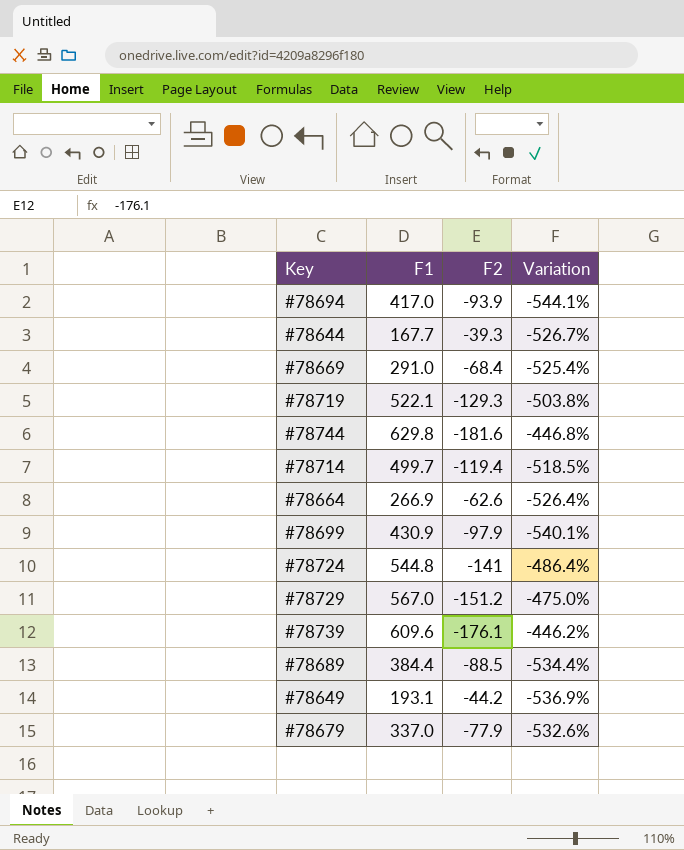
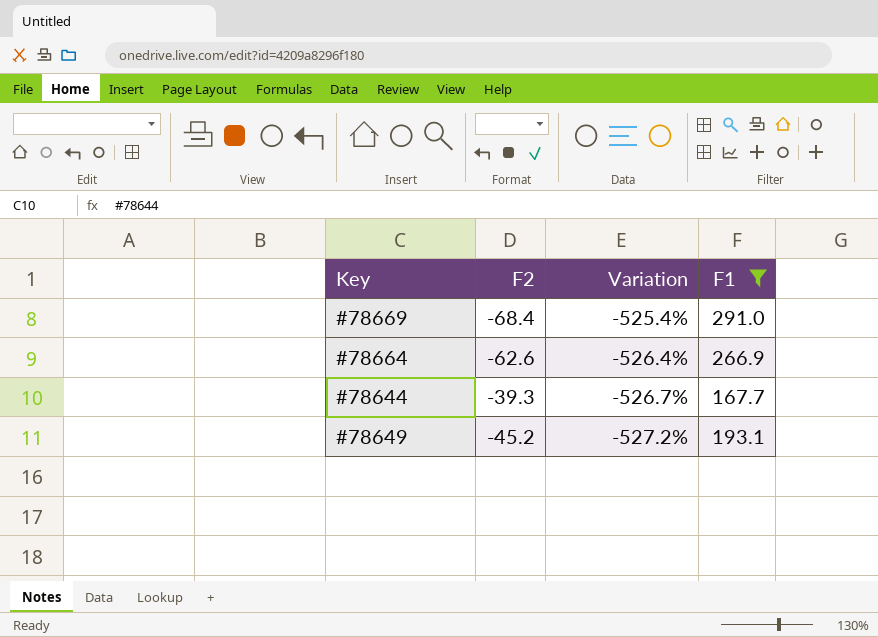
filter: none -> F1 <= 291.0
row order: none -> Variation descending
column F1 | position: 2 -> 4
#78649 | F2: -44.2 -> -45.2
#78649 | Variation: -536.9% -> -527.2%

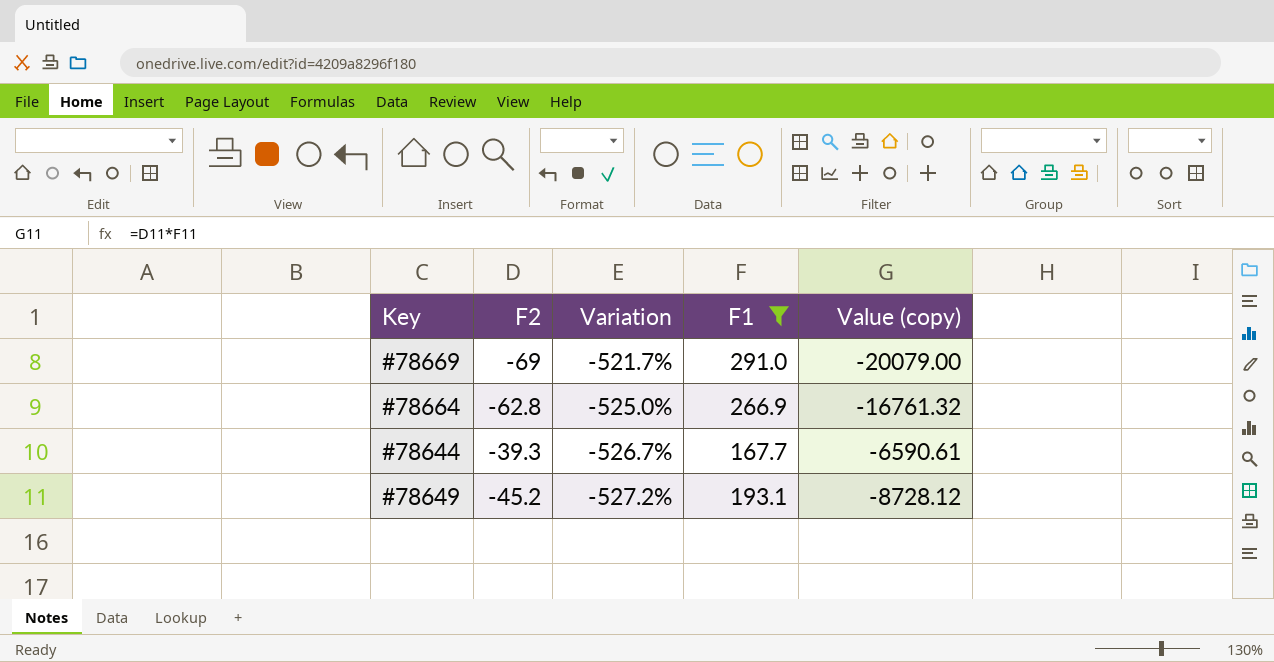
column Value (copy) | formula: none -> [F2] * [F1]
#78669 | F2: -68.4 -> -69
#78669 | Variation: -525.4% -> -521.7%
#78664 | F2: -62.6 -> -62.8
#78664 | Variation: -526.4% -> -525.0%

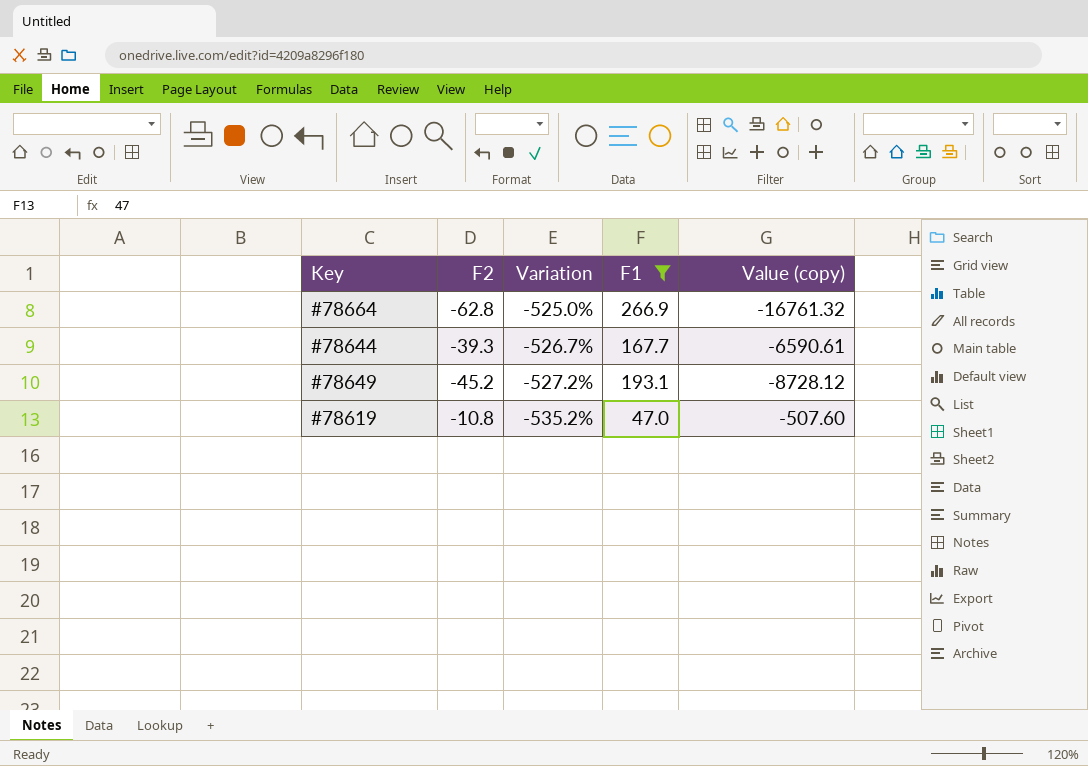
row #78669: -69 | -521.7% | 291.0 | -20079.00 -> none
row #78619: none -> -10.8 | -535.2% | 47.0 | -507.60

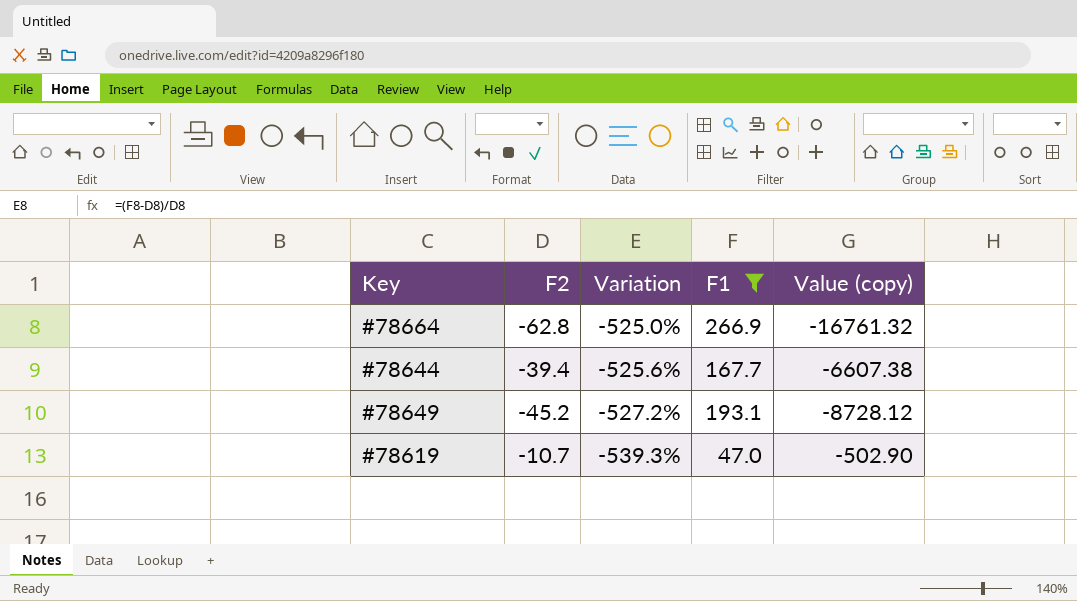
#78644 | F2: -39.3 -> -39.4
#78644 | Variation: -526.7% -> -525.6%
#78644 | Value (copy): -6590.61 -> -6607.38
#78619 | F2: -10.8 -> -10.7
#78619 | Variation: -535.2% -> -539.3%
#78619 | Value (copy): -507.60 -> -502.90

